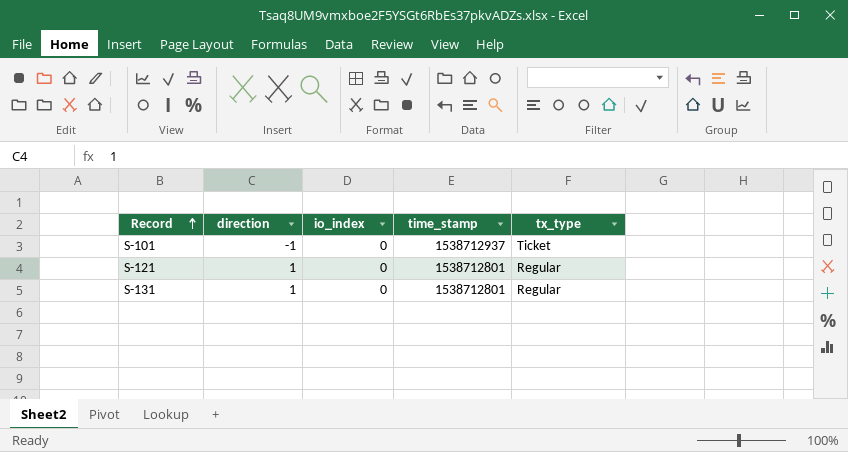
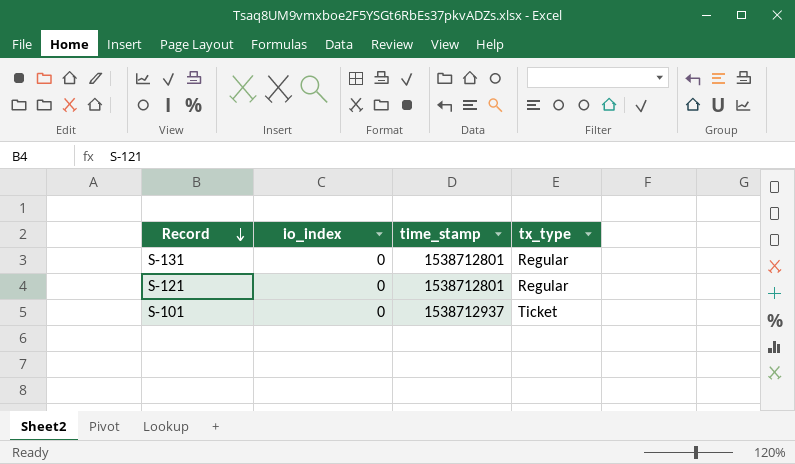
row order: Record ascending -> Record descending
column direction | position: 2 -> none

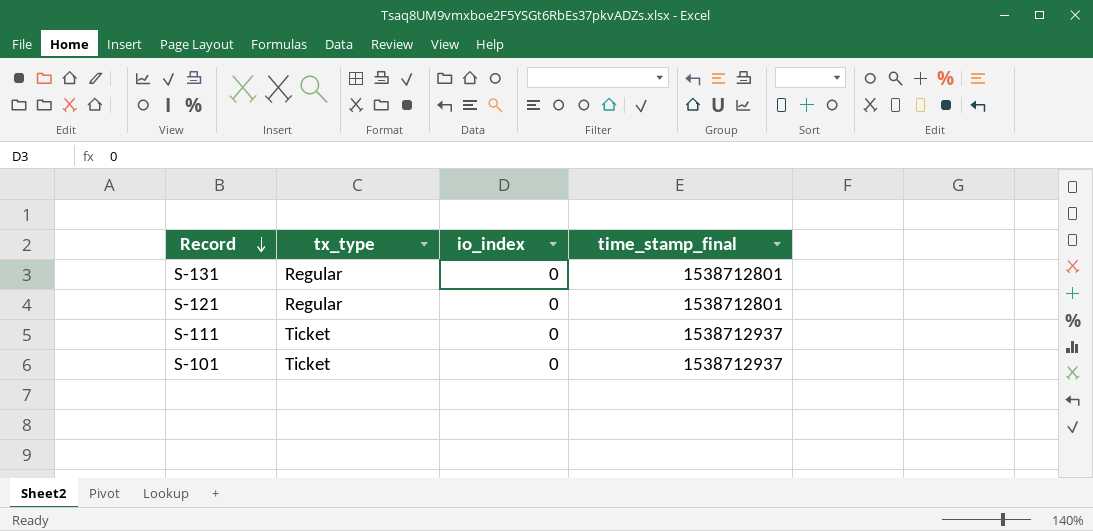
column tx_type | position: 4 -> 2
column name: time_stamp -> time_stamp_final
row S-111: none -> Ticket | 0 | 1538712937

